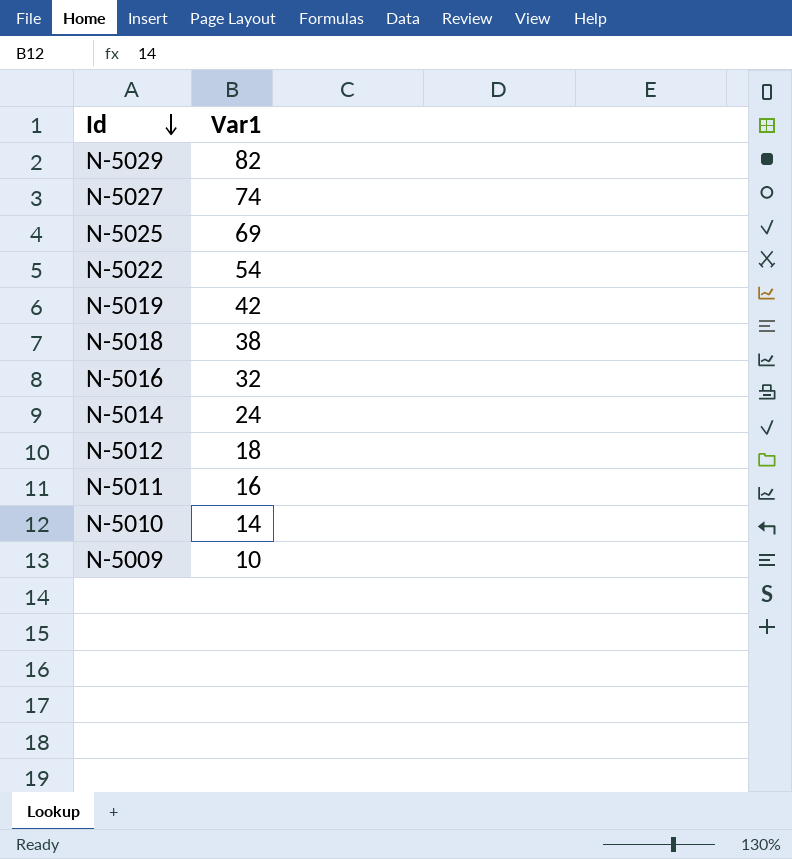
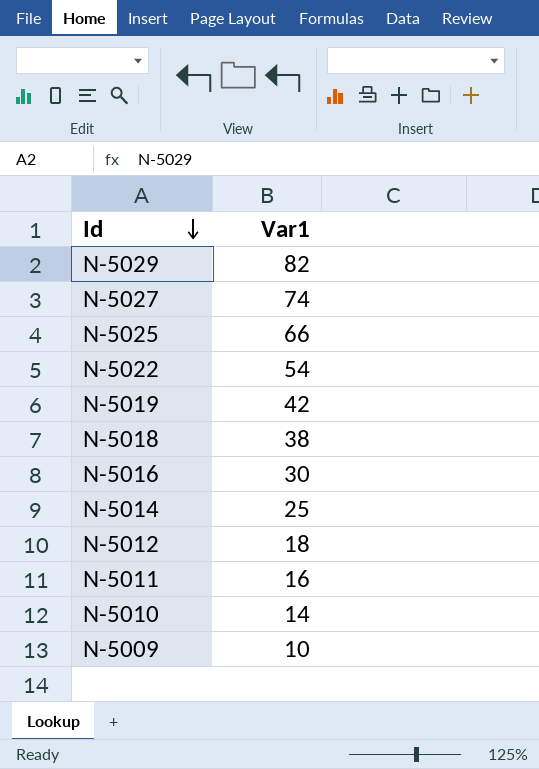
N-5025 | Var1: 69 -> 66
N-5016 | Var1: 32 -> 30
N-5014 | Var1: 24 -> 25

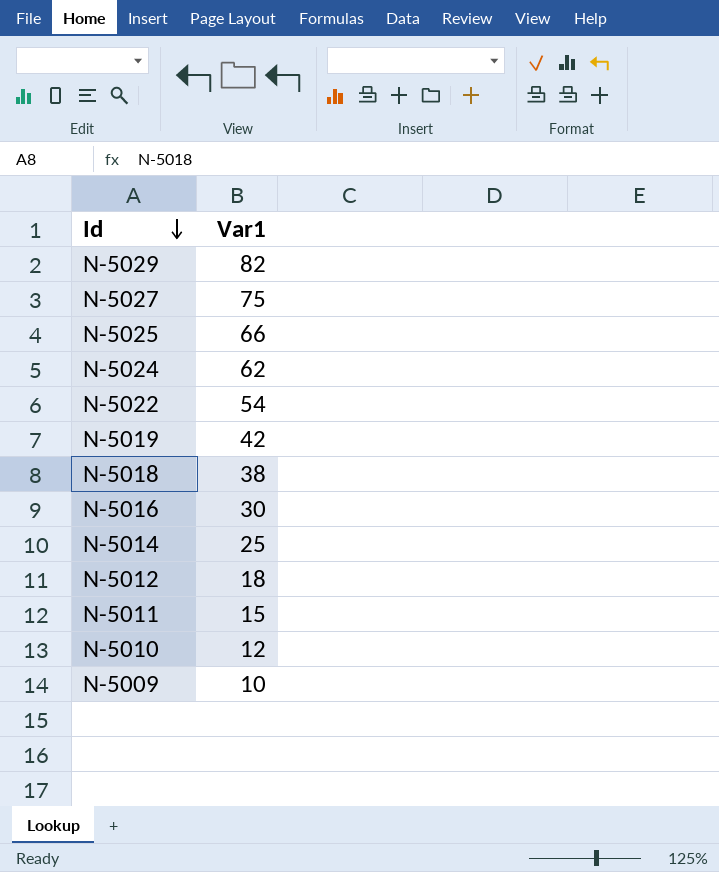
N-5027 | Var1: 74 -> 75
row N-5024: none -> 62
N-5011 | Var1: 16 -> 15
N-5010 | Var1: 14 -> 12

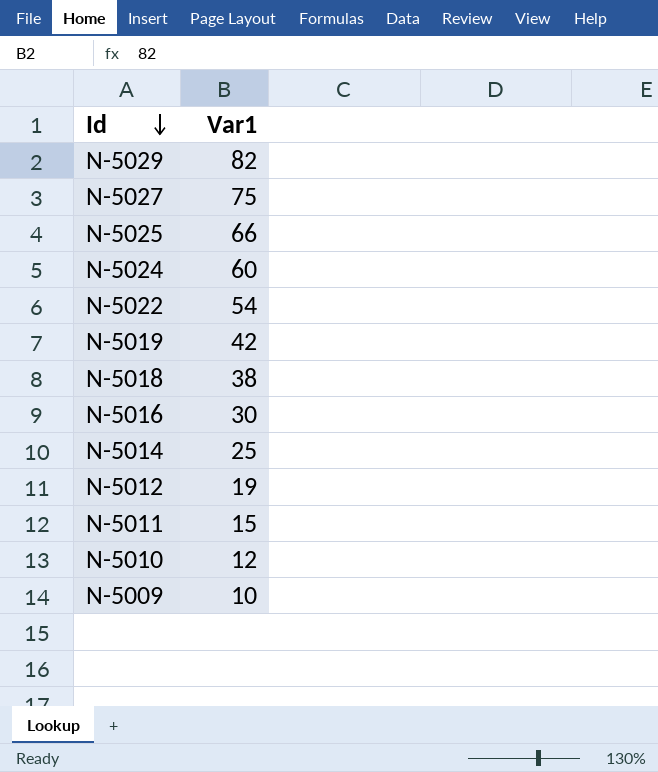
N-5024 | Var1: 62 -> 60
N-5012 | Var1: 18 -> 19

